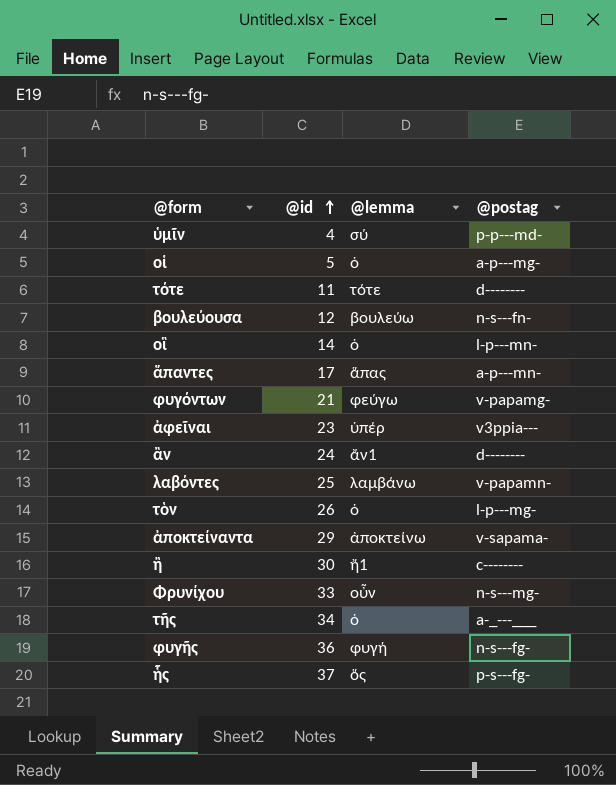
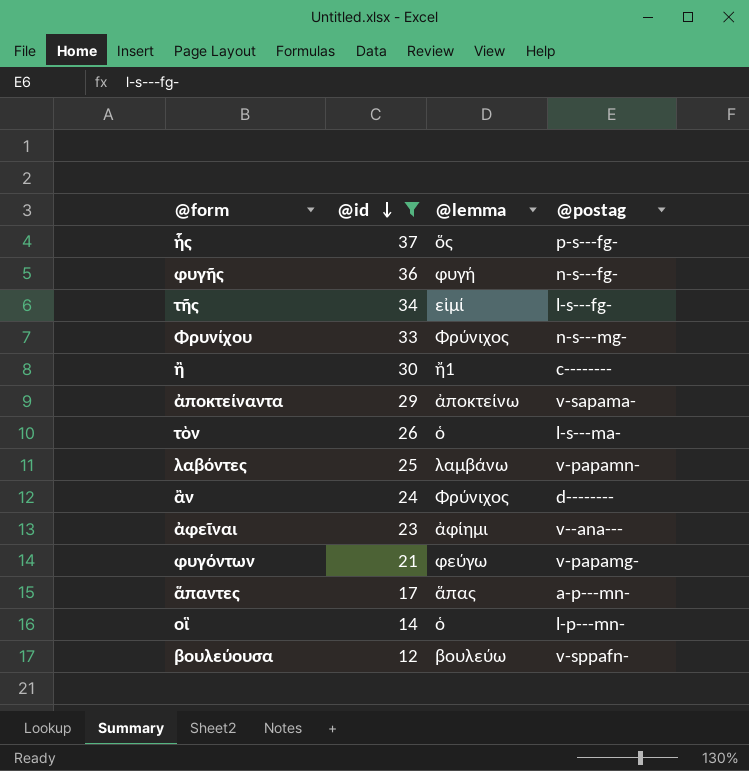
filter: none -> @id >= 12
row order: @id ascending -> @id descending
τῆς | @lemma: ὁ -> εἰμί
τῆς | @postag: a-_---___ -> l-s---fg-
Φρυνίχου | @lemma: οὖν -> Φρύνιχος
τὸν | @postag: l-p---mg- -> l-s---ma-
ἂν | @lemma: ἄν1 -> Φρύνιχος
ἀφεῖναι | @lemma: ὑπέρ -> ἀφίημι
ἀφεῖναι | @postag: v3ppia--- -> v--ana---
βουλεύουσα | @postag: n-s---fn- -> v-sppafn-

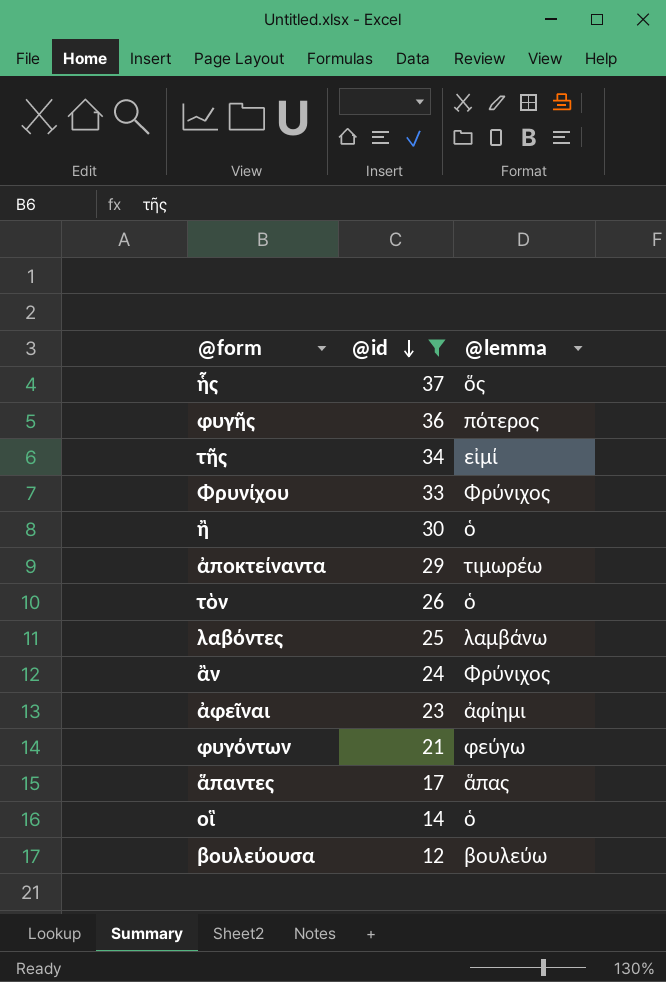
column @postag | position: 4 -> none
φυγῆς | @lemma: φυγή -> πότερος
ἢ | @lemma: ἤ1 -> ὁ
ἀποκτείναντα | @lemma: ἀποκτείνω -> τιμωρέω

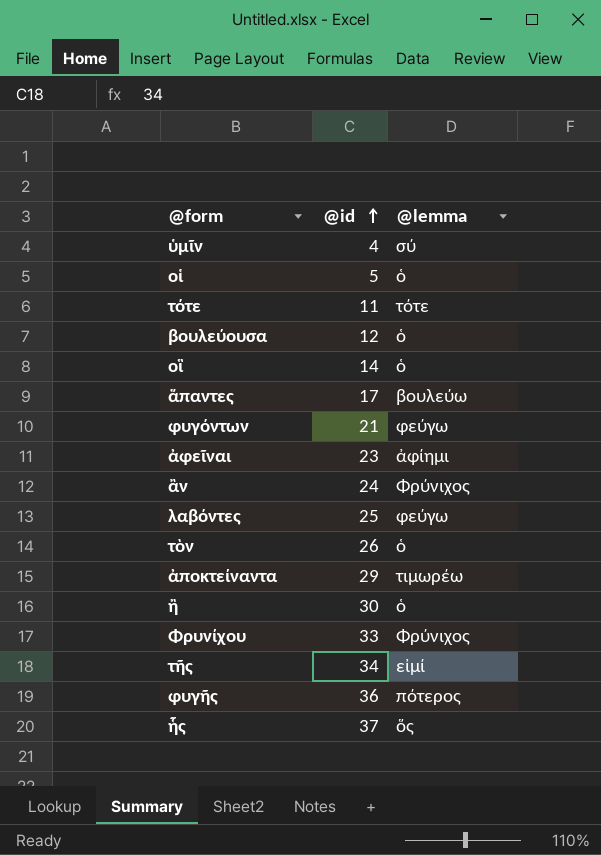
filter: @id >= 12 -> none
row order: @id descending -> @id ascending
βουλεύουσα | @lemma: βουλεύω -> ὁ
ἅπαντες | @lemma: ἅπας -> βουλεύω
λαβόντες | @lemma: λαμβάνω -> φεύγω

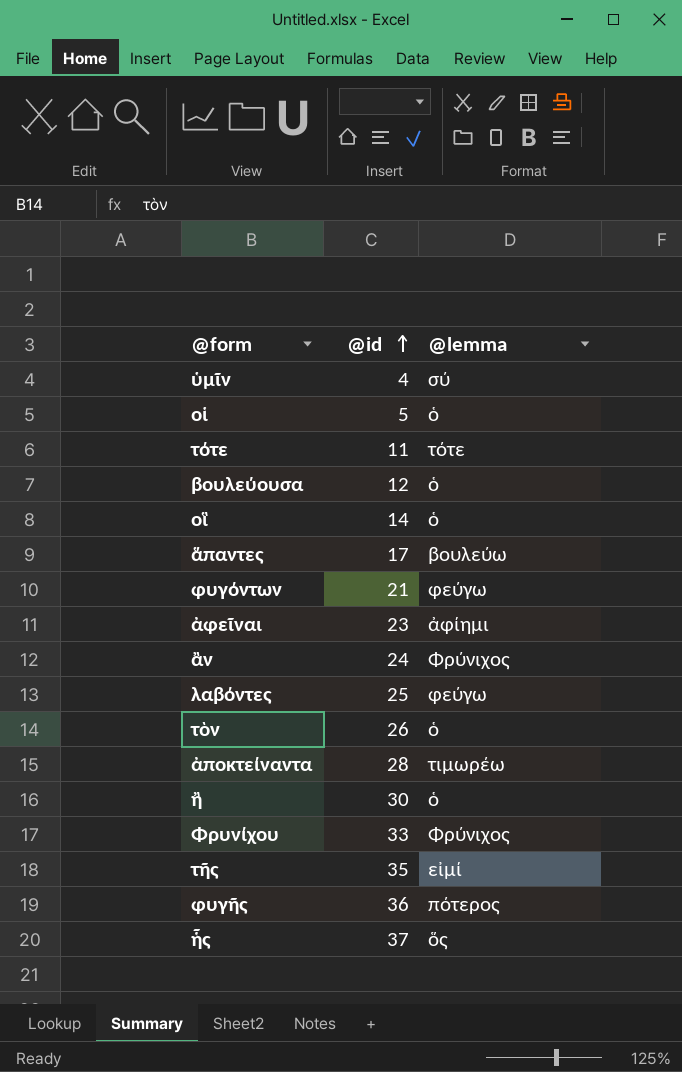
ἀποκτείναντα | @id: 29 -> 28
τῆς | @id: 34 -> 35

